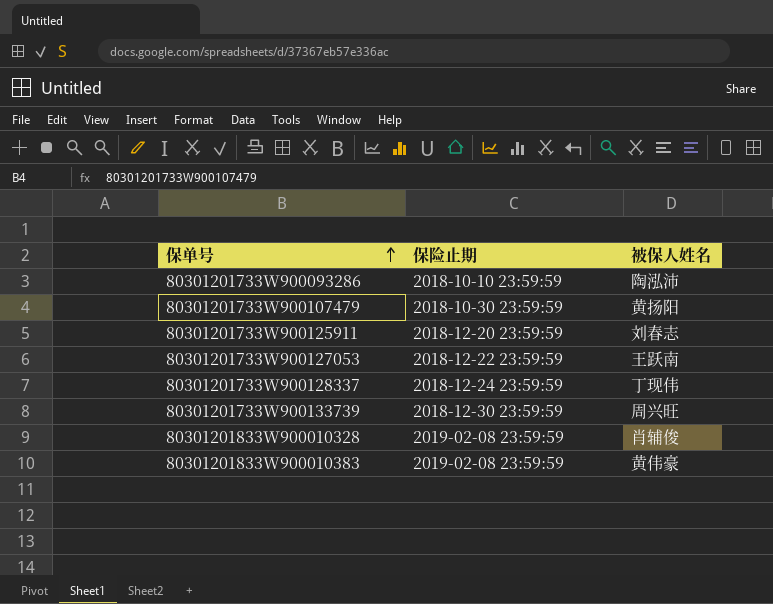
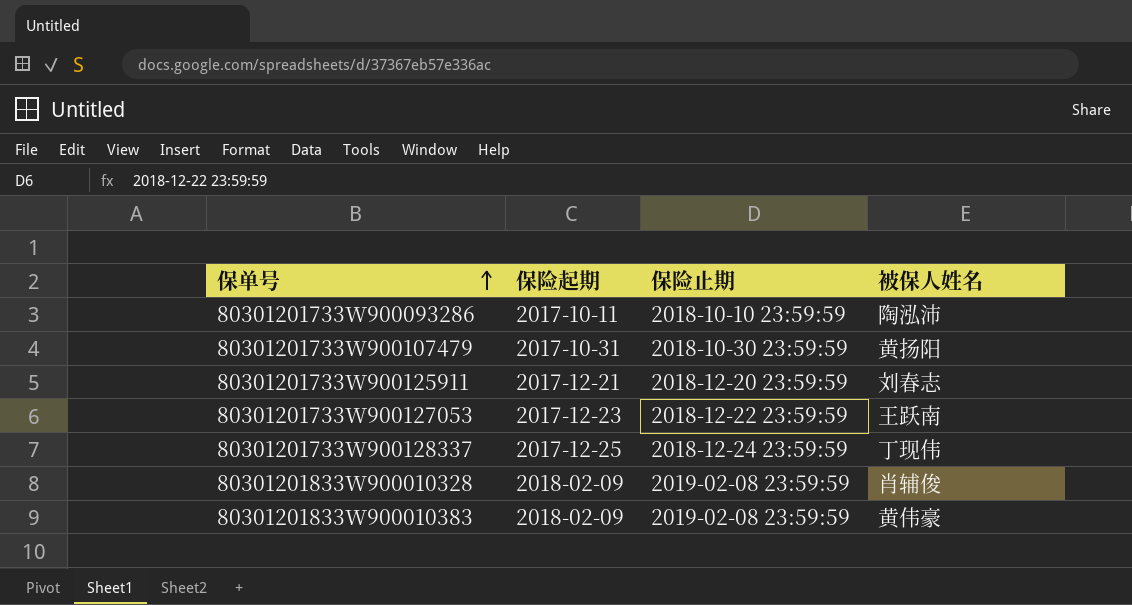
column 保险起期 | position: none -> 2
row 80301201733W900133739: 2018-12-30 23:59:59 | 周兴旺 -> none

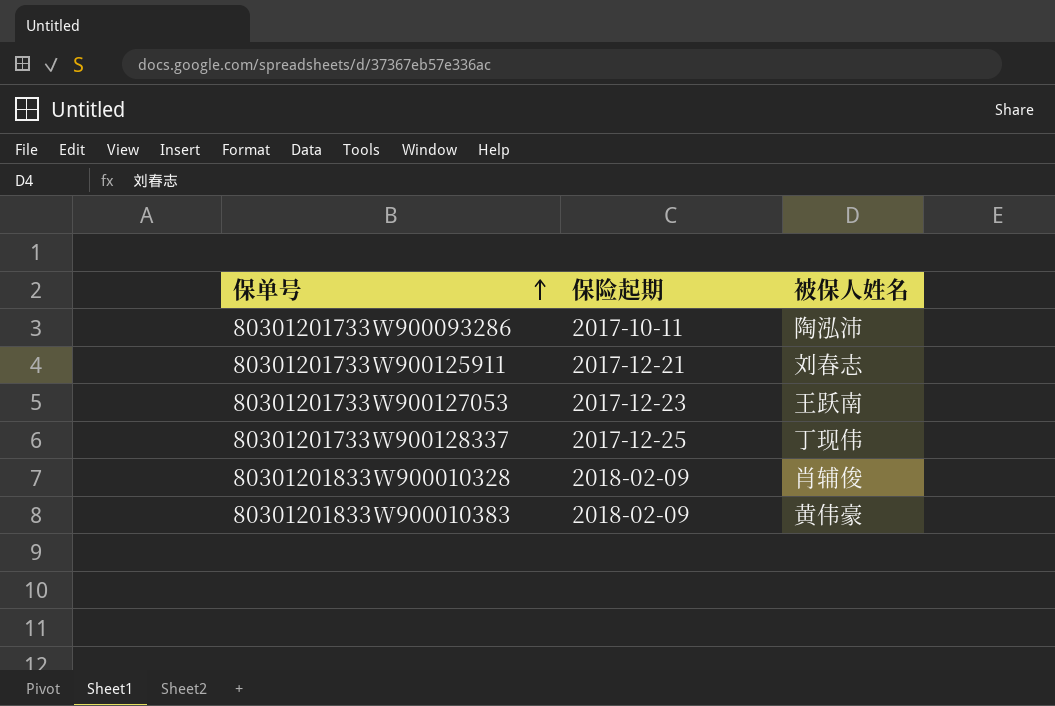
column 保险止期 | position: 3 -> none
row 80301201733W900107479: 2017-10-31 | 2018-10-30 23:59:59 | 黄扬阳 -> none

